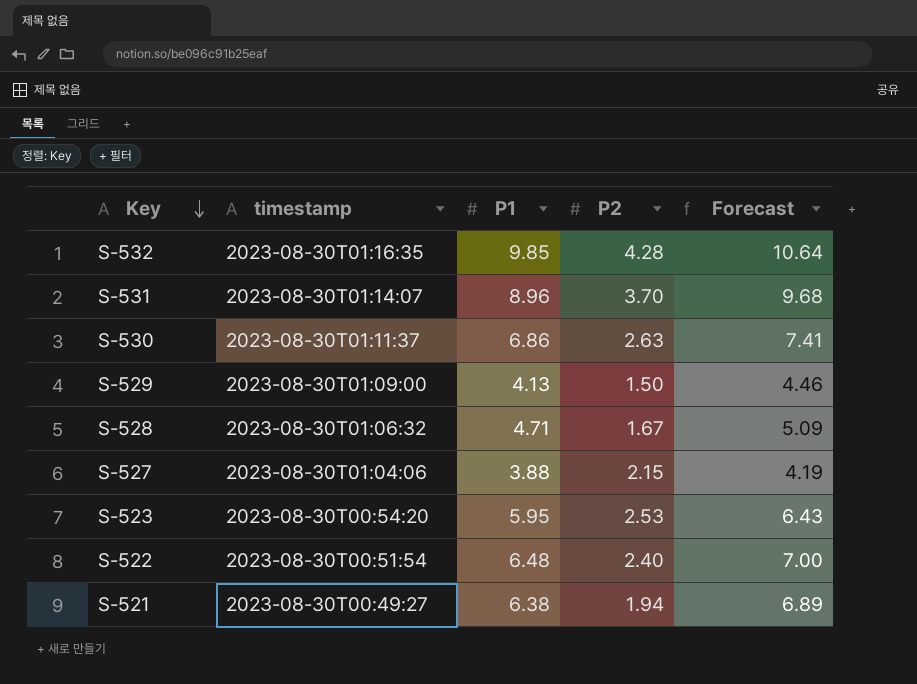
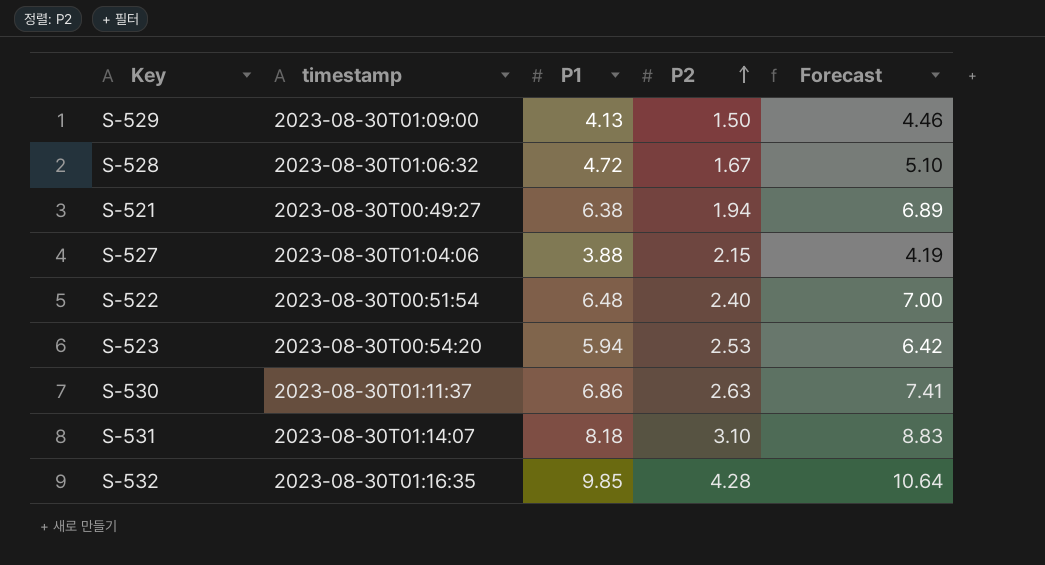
row order: Key descending -> P2 ascending
S-528 | P1: 4.71 -> 4.72
S-528 | Forecast: 5.09 -> 5.10
S-523 | P1: 5.95 -> 5.94
S-523 | Forecast: 6.43 -> 6.42
S-531 | P1: 8.96 -> 8.18
S-531 | P2: 3.70 -> 3.10
S-531 | Forecast: 9.68 -> 8.83

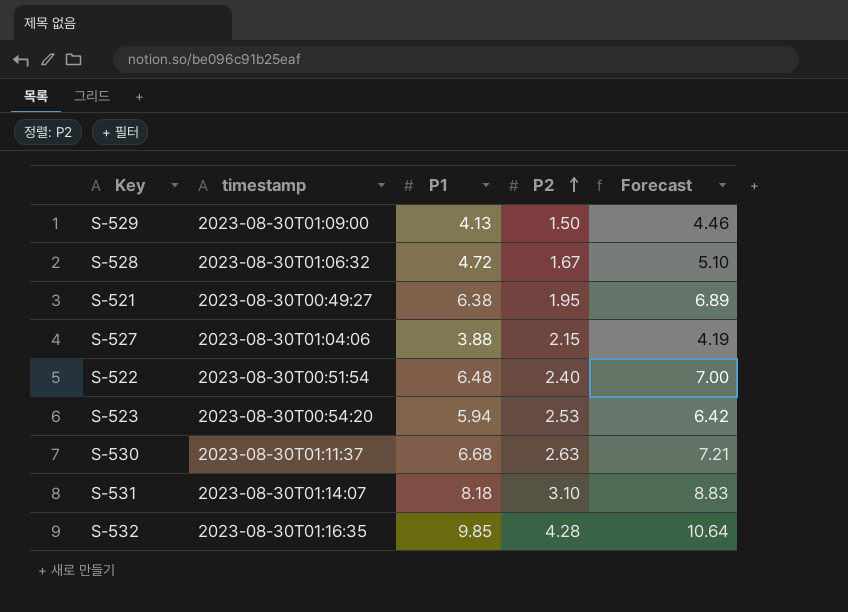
S-521 | P2: 1.94 -> 1.95
S-530 | P1: 6.86 -> 6.68
S-530 | Forecast: 7.41 -> 7.21

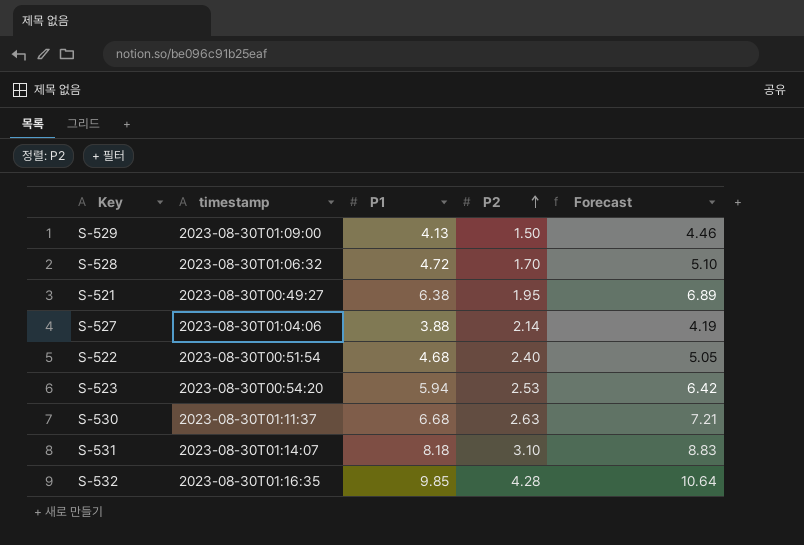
S-528 | P2: 1.67 -> 1.70
S-527 | P2: 2.15 -> 2.14
S-522 | P1: 6.48 -> 4.68
S-522 | Forecast: 7.00 -> 5.05

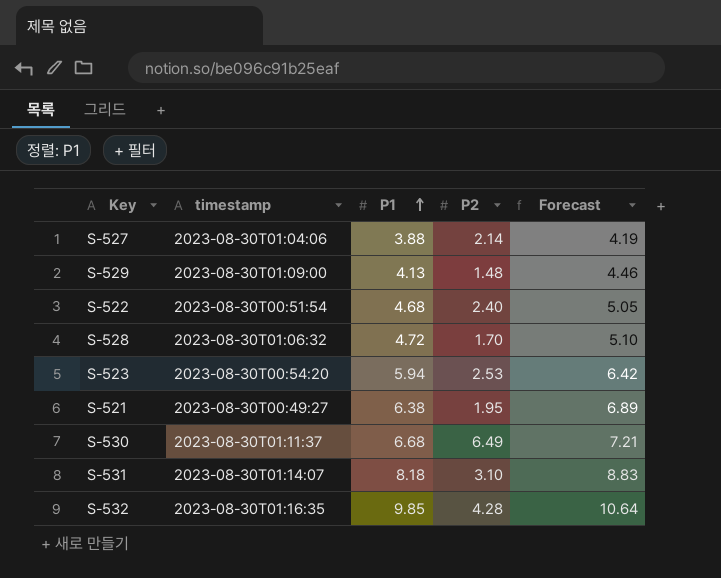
row order: P2 ascending -> P1 ascending
S-529 | P2: 1.50 -> 1.48
S-530 | P2: 2.63 -> 6.49

